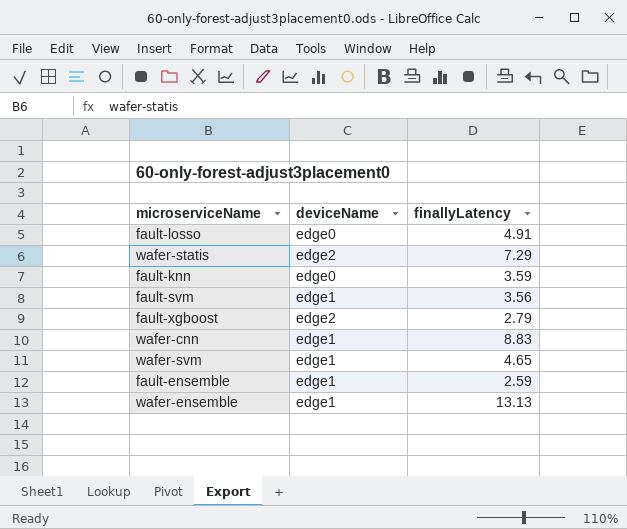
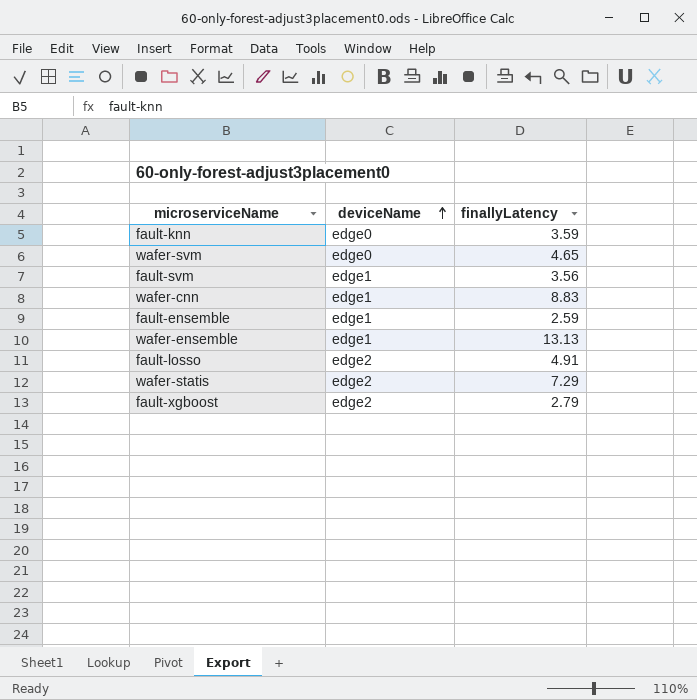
row order: none -> deviceName ascending
wafer-svm | deviceName: edge1 -> edge0
fault-losso | deviceName: edge0 -> edge2

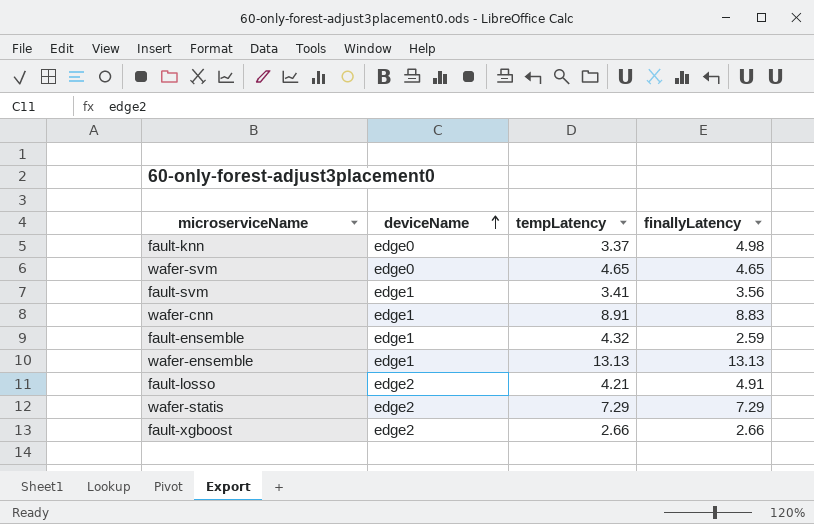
column tempLatency | position: none -> 3
fault-knn | finallyLatency: 3.59 -> 4.98
fault-xgboost | finallyLatency: 2.79 -> 2.66

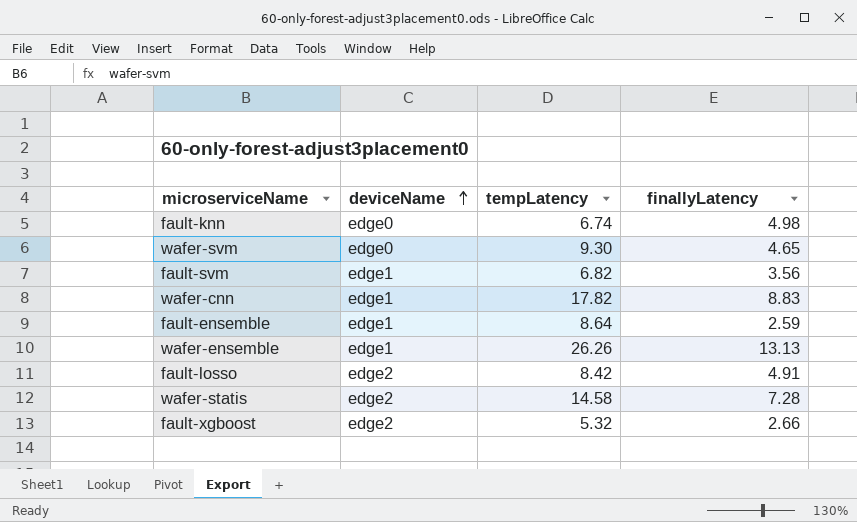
fault-knn | tempLatency: 3.37 -> 6.74
wafer-svm | tempLatency: 4.65 -> 9.30
fault-svm | tempLatency: 3.41 -> 6.82
wafer-cnn | tempLatency: 8.91 -> 17.82
fault-ensemble | tempLatency: 4.32 -> 8.64
wafer-ensemble | tempLatency: 13.13 -> 26.26
fault-losso | tempLatency: 4.21 -> 8.42
wafer-statis | tempLatency: 7.29 -> 14.58
wafer-statis | finallyLatency: 7.29 -> 7.28
fault-xgboost | tempLatency: 2.66 -> 5.32

